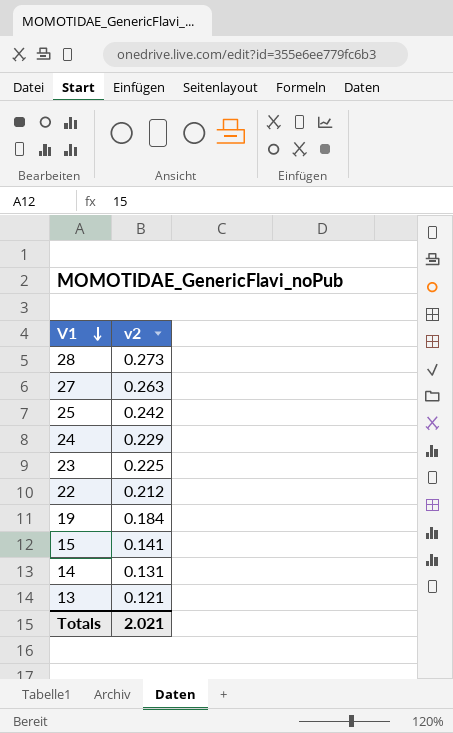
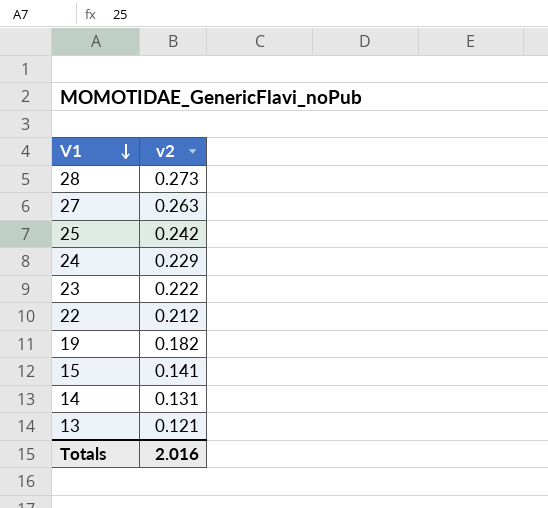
23 | v2: 0.225 -> 0.222
19 | v2: 0.184 -> 0.182
Totals | v2: 2.021 -> 2.016

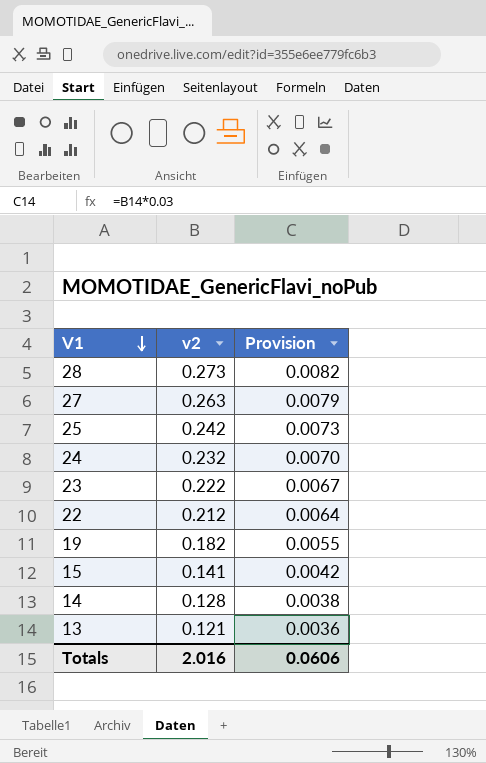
column Provision | formula: none -> [v2] * 0.03
24 | v2: 0.229 -> 0.232
14 | v2: 0.131 -> 0.128

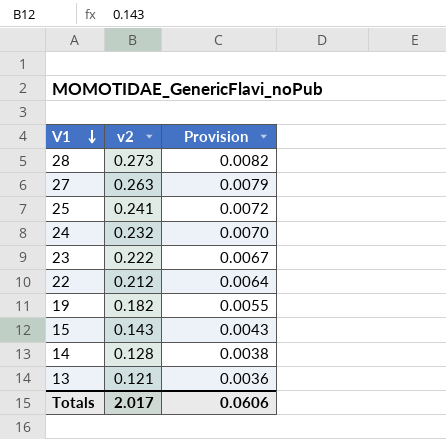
25 | v2: 0.242 -> 0.241
25 | Provision: 0.0073 -> 0.0072
15 | v2: 0.141 -> 0.143
15 | Provision: 0.0042 -> 0.0043
Totals | v2: 2.016 -> 2.017

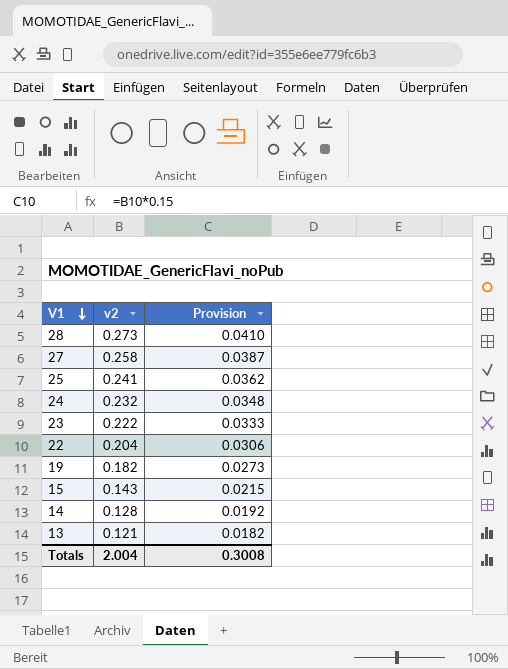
column Provision | formula: [v2] * 0.03 -> [v2] * 0.15
27 | v2: 0.263 -> 0.258
22 | v2: 0.212 -> 0.204
Totals | v2: 2.017 -> 2.004
Totals | Provision: 0.0606 -> 0.3008

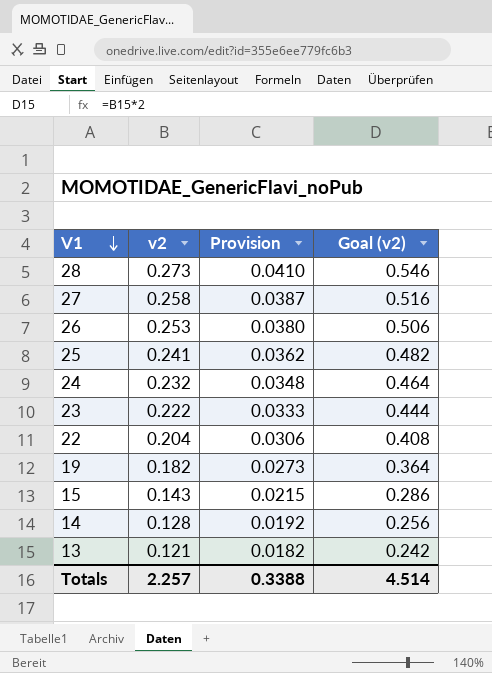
column Goal (v2) | formula: none -> [v2] * 2
row 26: none -> 0.253 | 0.0380 | 0.506
Totals | v2: 2.004 -> 2.257
Totals | Provision: 0.3008 -> 0.3388

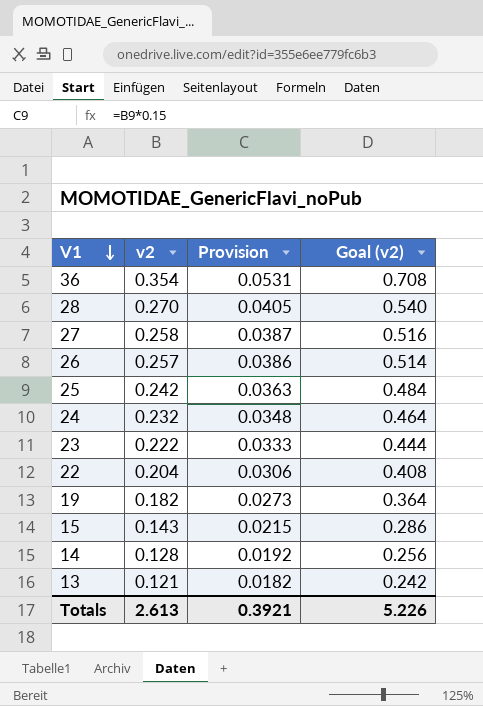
row 36: none -> 0.354 | 0.0531 | 0.708
28 | v2: 0.273 -> 0.270
28 | Provision: 0.0410 -> 0.0405
28 | Goal (v2): 0.546 -> 0.540
26 | v2: 0.253 -> 0.257
26 | Provision: 0.0380 -> 0.0386
26 | Goal (v2): 0.506 -> 0.514
25 | v2: 0.241 -> 0.242
25 | Provision: 0.0362 -> 0.0363
25 | Goal (v2): 0.482 -> 0.484
Totals | v2: 2.257 -> 2.613
Totals | Provision: 0.3388 -> 0.3921
Totals | Goal (v2): 4.514 -> 5.226

